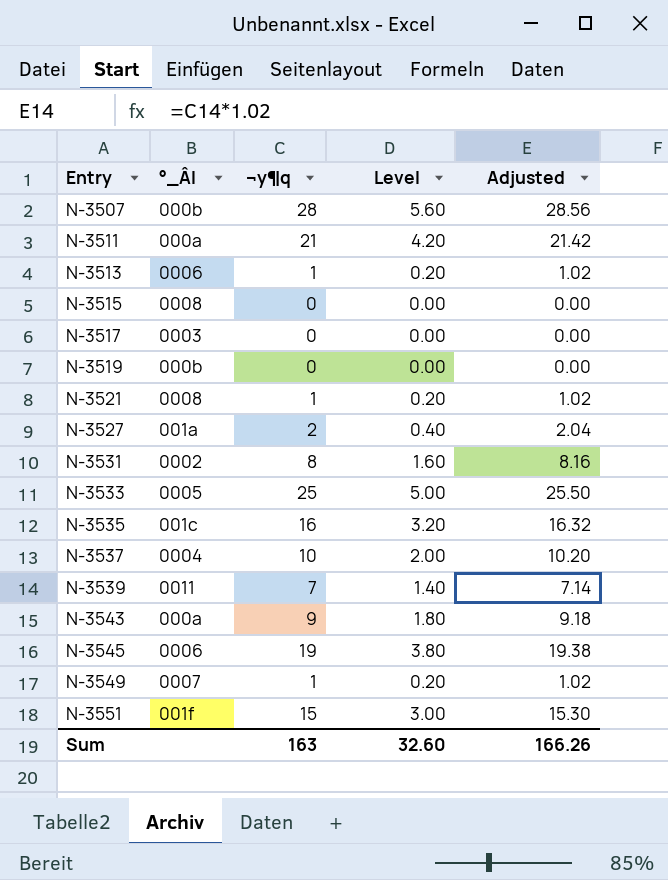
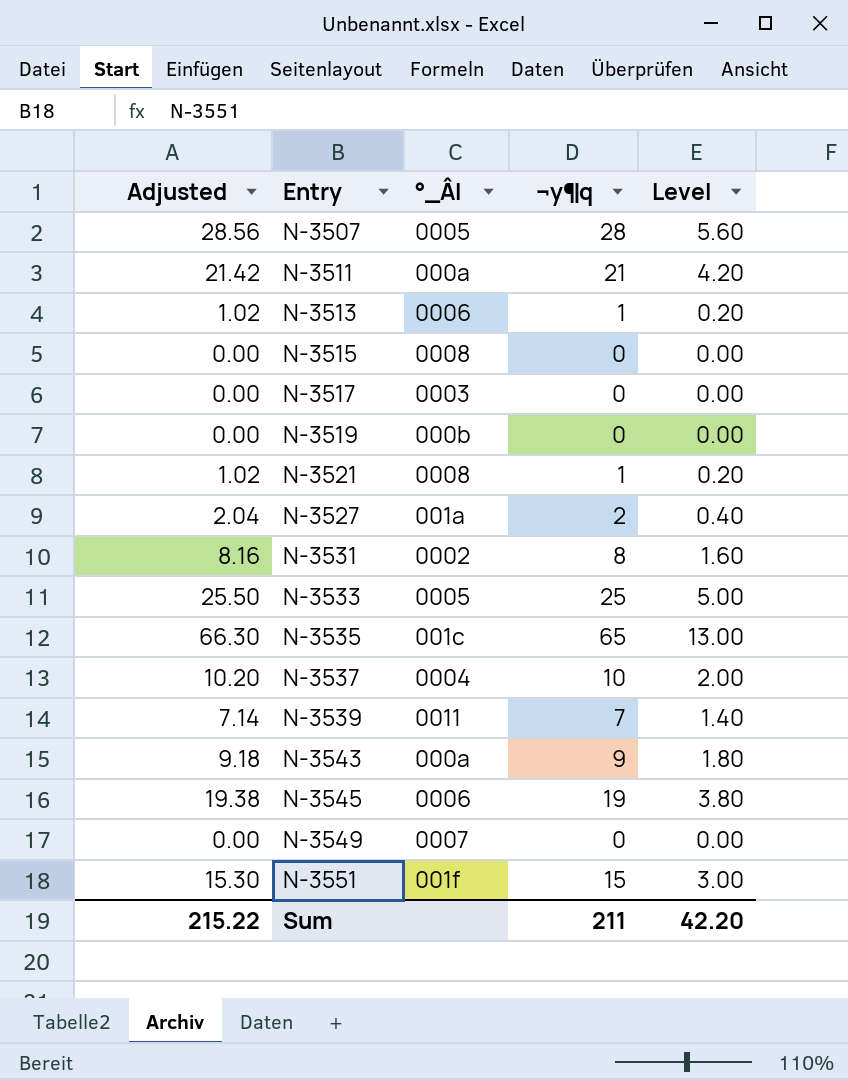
column Adjusted | position: 5 -> 1
N-3507 | °_ÂI: 000b -> 0005
N-3535 | Adjusted: 16.32 -> 66.30
N-3535 | ¬y¶q: 16 -> 65
N-3535 | Level: 3.20 -> 13.00
N-3549 | Adjusted: 1.02 -> 0.00
N-3549 | ¬y¶q: 1 -> 0
N-3549 | Level: 0.20 -> 0.00
Sum | Adjusted: 166.26 -> 215.22
Sum | ¬y¶q: 163 -> 211
Sum | Level: 32.60 -> 42.20

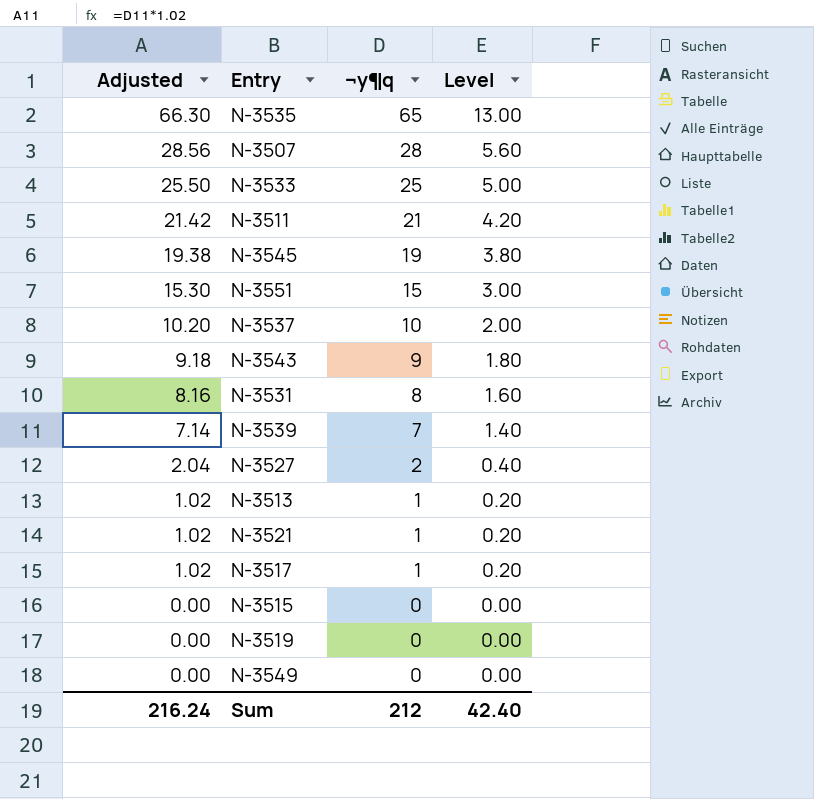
row order: Entry ascending -> Adjusted descending
column °_ÂI | position: 3 -> none
N-3517 | Adjusted: 0.00 -> 1.02
N-3517 | ¬y¶q: 0 -> 1
N-3517 | Level: 0.00 -> 0.20
Sum | Adjusted: 215.22 -> 216.24
Sum | ¬y¶q: 211 -> 212
Sum | Level: 42.20 -> 42.40

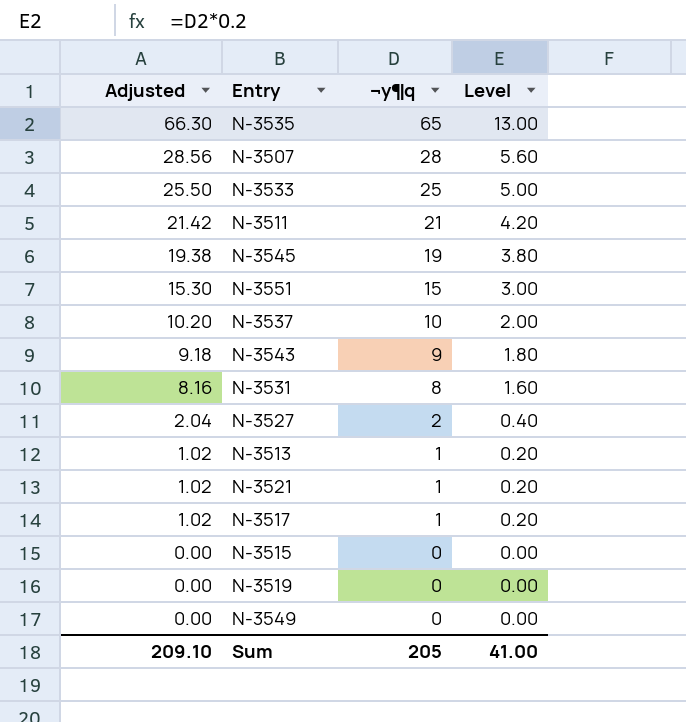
row N-3539: 7.14 | 7 | 1.40 -> none
Sum | Adjusted: 216.24 -> 209.10
Sum | ¬y¶q: 212 -> 205
Sum | Level: 42.40 -> 41.00

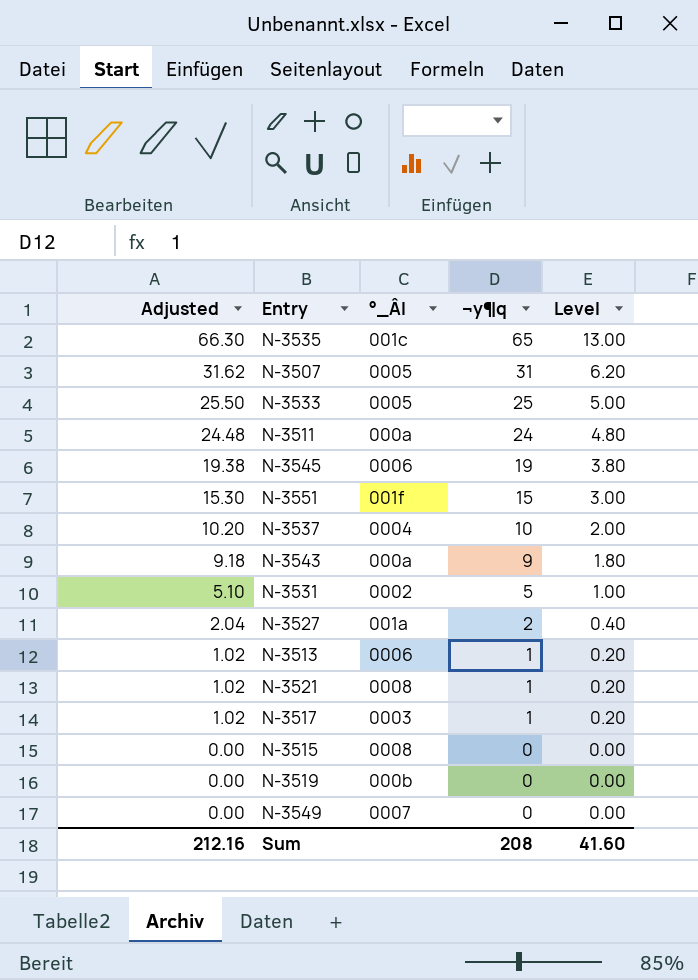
column °_ÂI | position: none -> 3
N-3507 | Adjusted: 28.56 -> 31.62
N-3507 | ¬y¶q: 28 -> 31
N-3507 | Level: 5.60 -> 6.20
N-3511 | Adjusted: 21.42 -> 24.48
N-3511 | ¬y¶q: 21 -> 24
N-3511 | Level: 4.20 -> 4.80
N-3531 | Adjusted: 8.16 -> 5.10
N-3531 | ¬y¶q: 8 -> 5
N-3531 | Level: 1.60 -> 1.00
Sum | Adjusted: 209.10 -> 212.16
Sum | ¬y¶q: 205 -> 208
Sum | Level: 41.00 -> 41.60

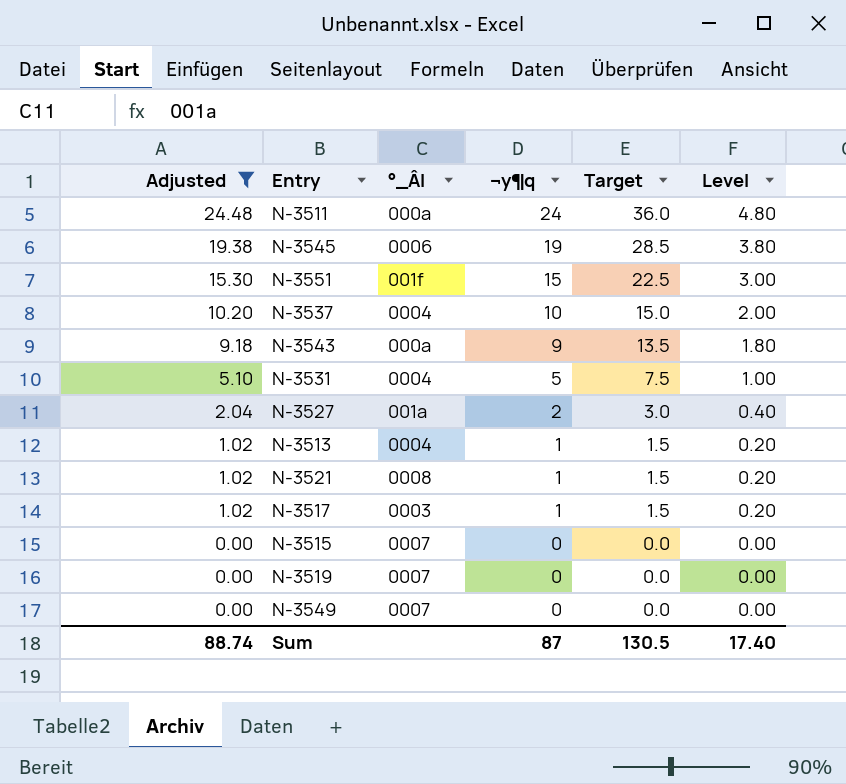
filter: none -> Adjusted <= 24.48
column Target | formula: none -> [¬y¶q] * 1.5
N-3531 | °_ÂI: 0002 -> 0004
N-3513 | °_ÂI: 0006 -> 0004
N-3515 | °_ÂI: 0008 -> 0007
N-3519 | °_ÂI: 000b -> 0007
Sum | Adjusted: 212.16 -> 88.74
Sum | ¬y¶q: 208 -> 87
Sum | Level: 41.60 -> 17.40

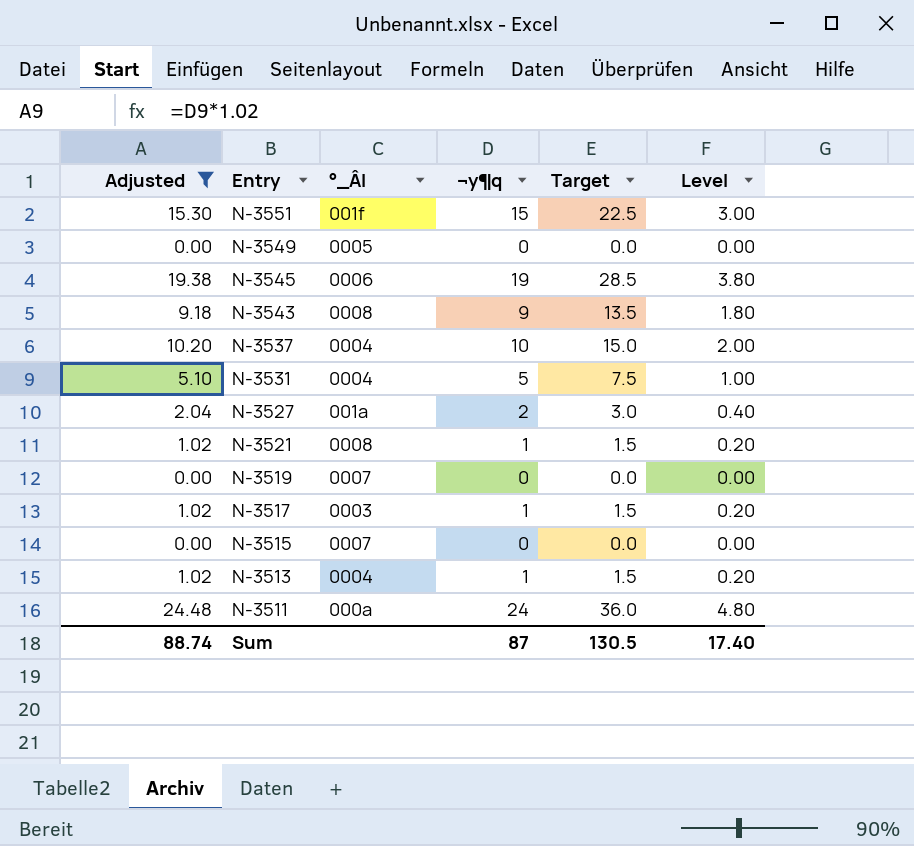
row order: Adjusted descending -> Entry descending
N-3549 | °_ÂI: 0007 -> 0005
N-3543 | °_ÂI: 000a -> 0008

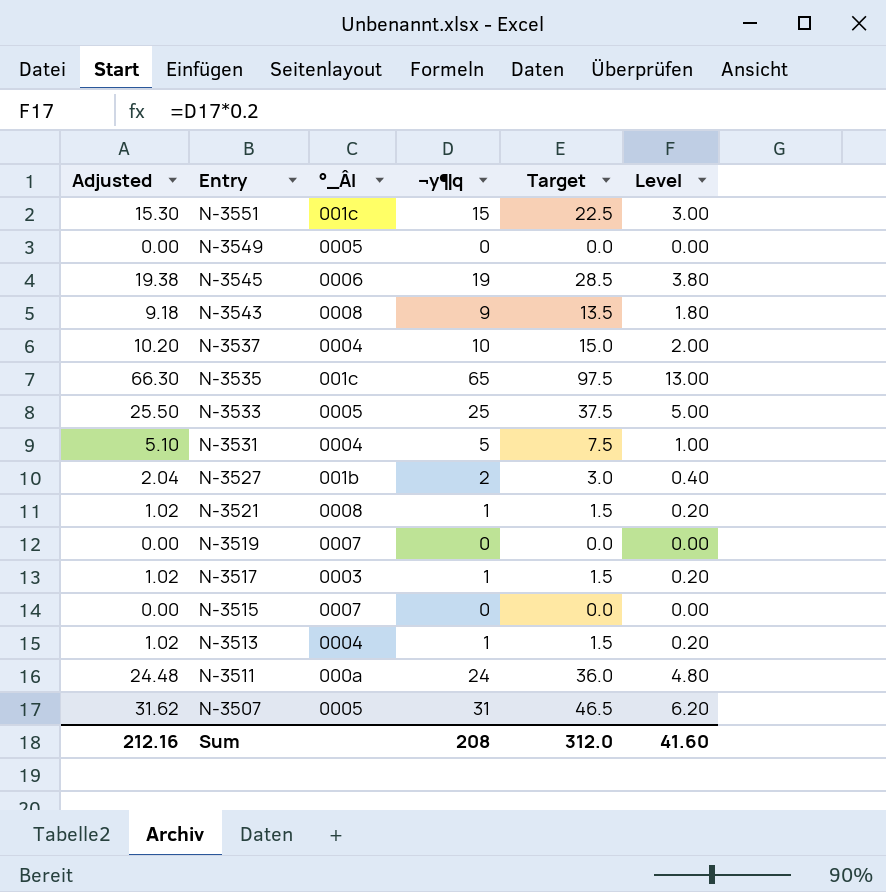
filter: Adjusted <= 24.48 -> none
N-3551 | °_ÂI: 001f -> 001c
N-3527 | °_ÂI: 001a -> 001b
Sum | Adjusted: 88.74 -> 212.16
Sum | ¬y¶q: 87 -> 208
Sum | Target: 130.5 -> 312.0
Sum | Level: 17.40 -> 41.60

